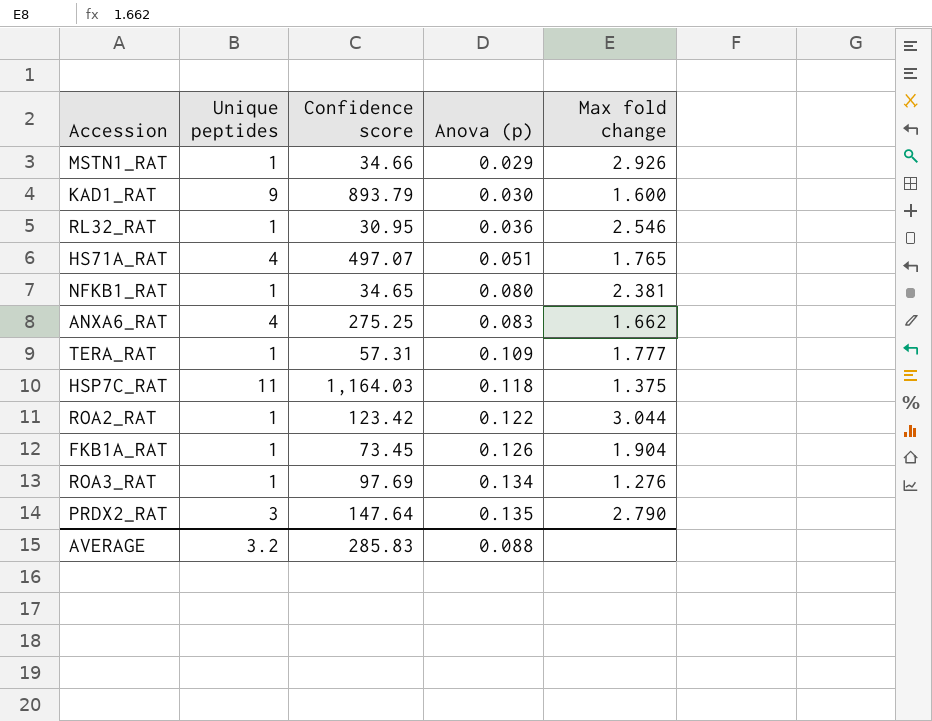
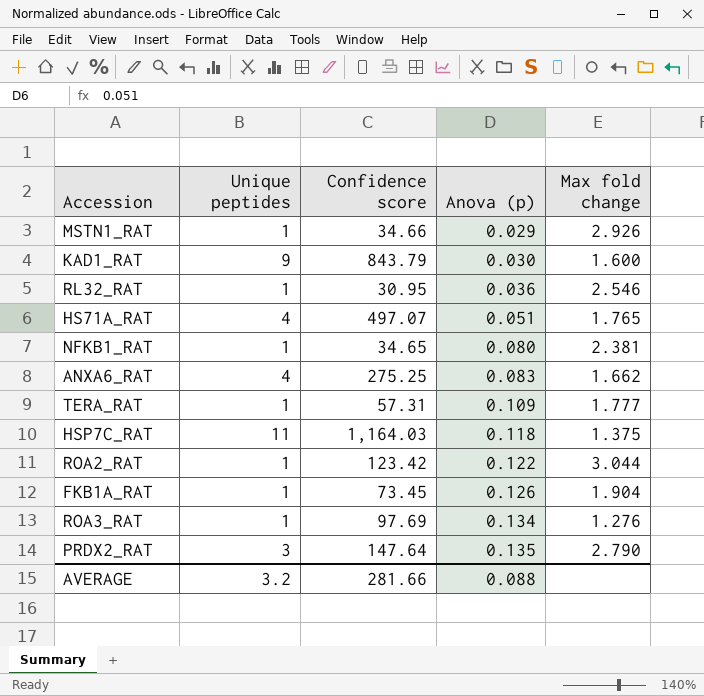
KAD1_RAT | Confidence score: 893.79 -> 843.79
AVERAGE | Confidence score: 285.83 -> 281.66

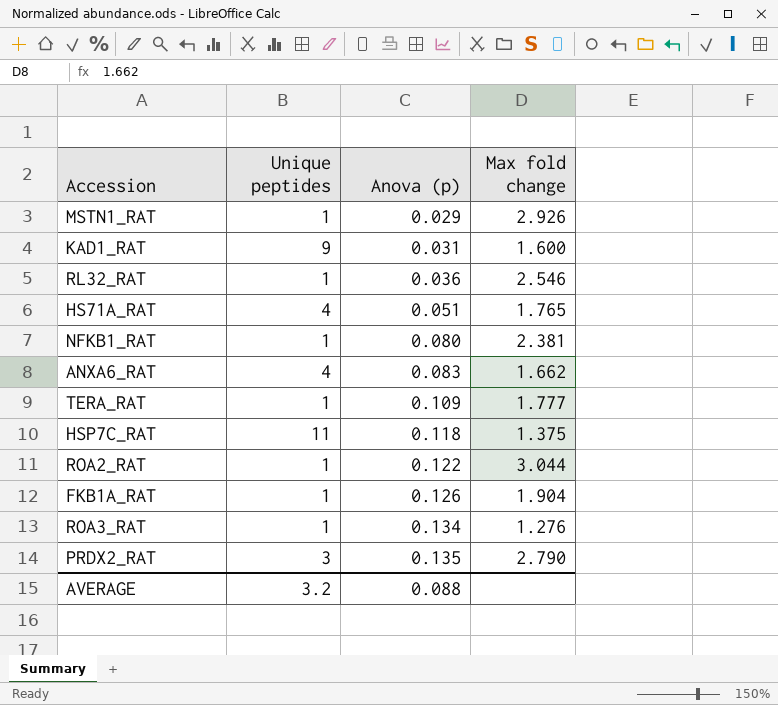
column Confidence score | position: 3 -> none
KAD1_RAT | Anova (p): 0.030 -> 0.031

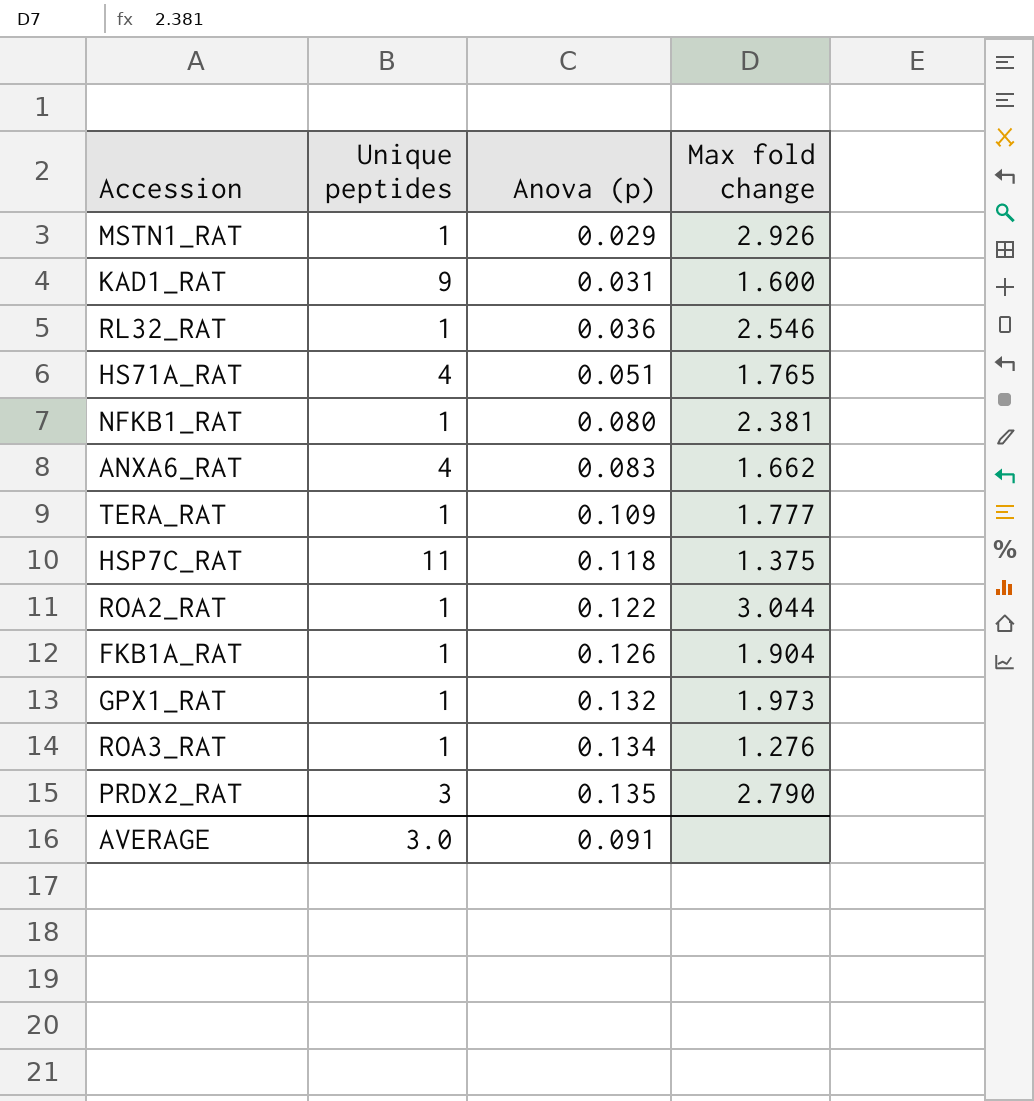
row GPX1_RAT: none -> 1 | 0.132 | 1.973
AVERAGE | Unique peptides: 3.2 -> 3.0
AVERAGE | Anova (p): 0.088 -> 0.091

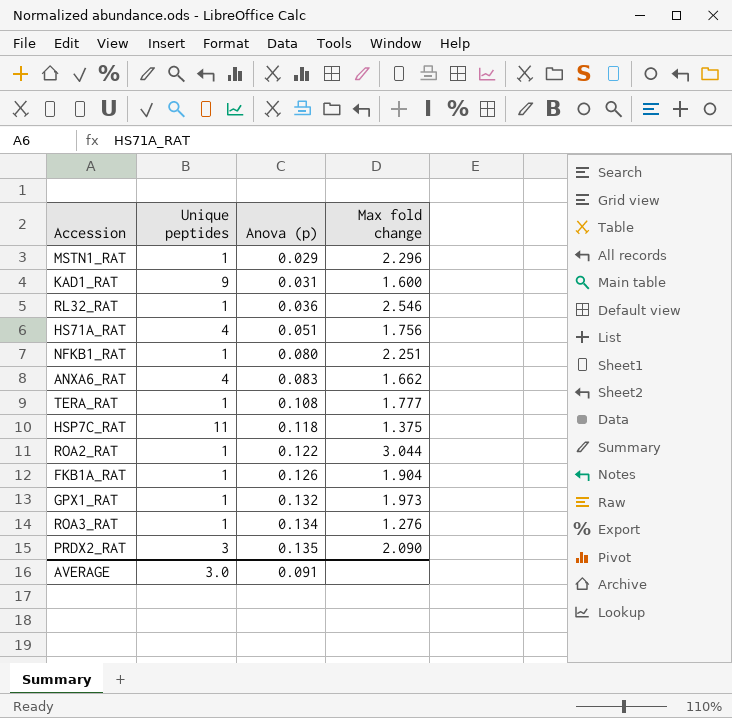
MSTN1_RAT | Max fold change: 2.926 -> 2.296
HS71A_RAT | Max fold change: 1.765 -> 1.756
NFKB1_RAT | Max fold change: 2.381 -> 2.251
TERA_RAT | Anova (p): 0.109 -> 0.108
PRDX2_RAT | Max fold change: 2.790 -> 2.090

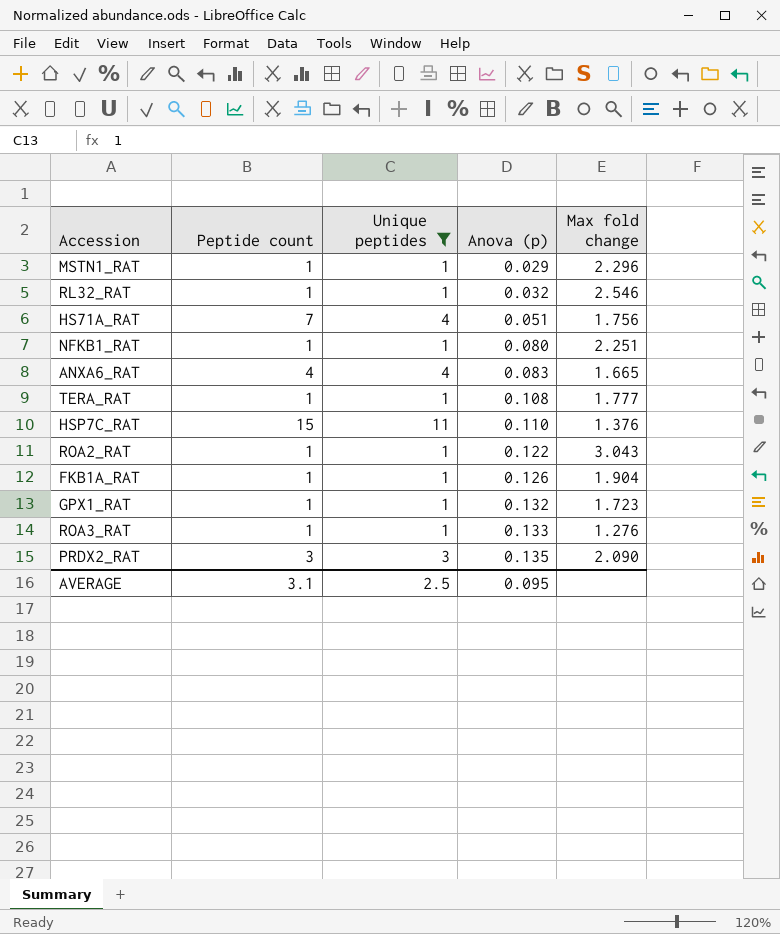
filter: none -> Unique peptides != 9
column Peptide count | position: none -> 2
RL32_RAT | Anova (p): 0.036 -> 0.032
ANXA6_RAT | Max fold change: 1.662 -> 1.665
HSP7C_RAT | Anova (p): 0.118 -> 0.110
HSP7C_RAT | Max fold change: 1.375 -> 1.376
ROA2_RAT | Max fold change: 3.044 -> 3.043
GPX1_RAT | Max fold change: 1.973 -> 1.723
ROA3_RAT | Anova (p): 0.134 -> 0.133
AVERAGE | Unique peptides: 3.0 -> 2.5
AVERAGE | Anova (p): 0.091 -> 0.095

